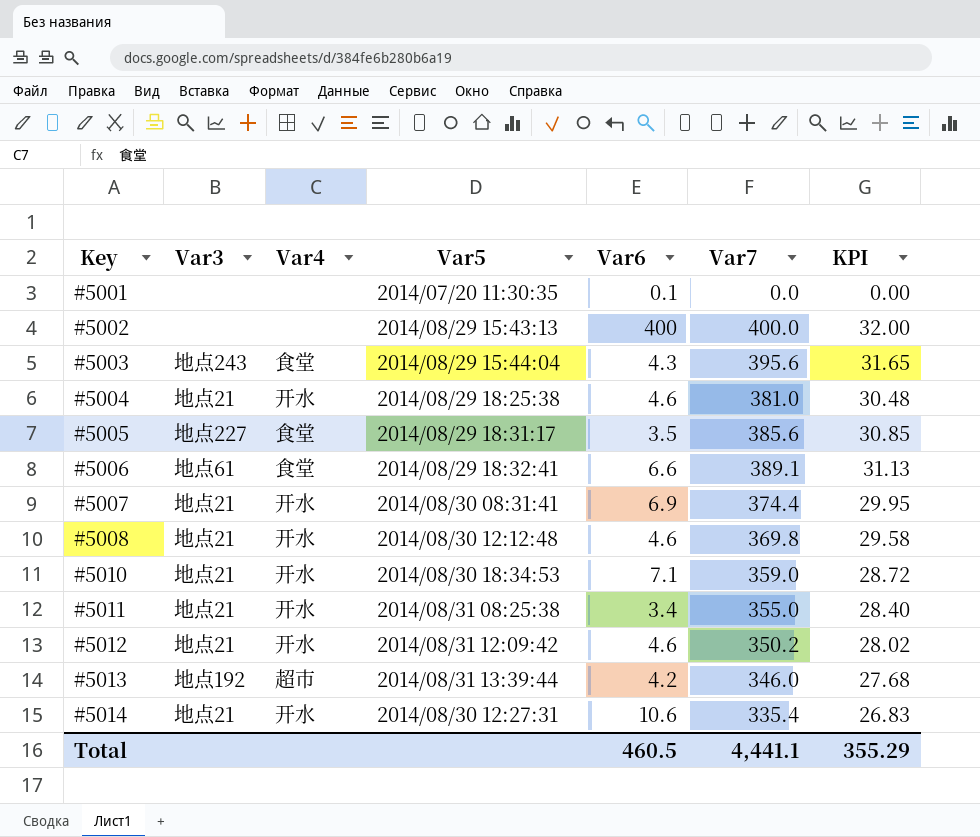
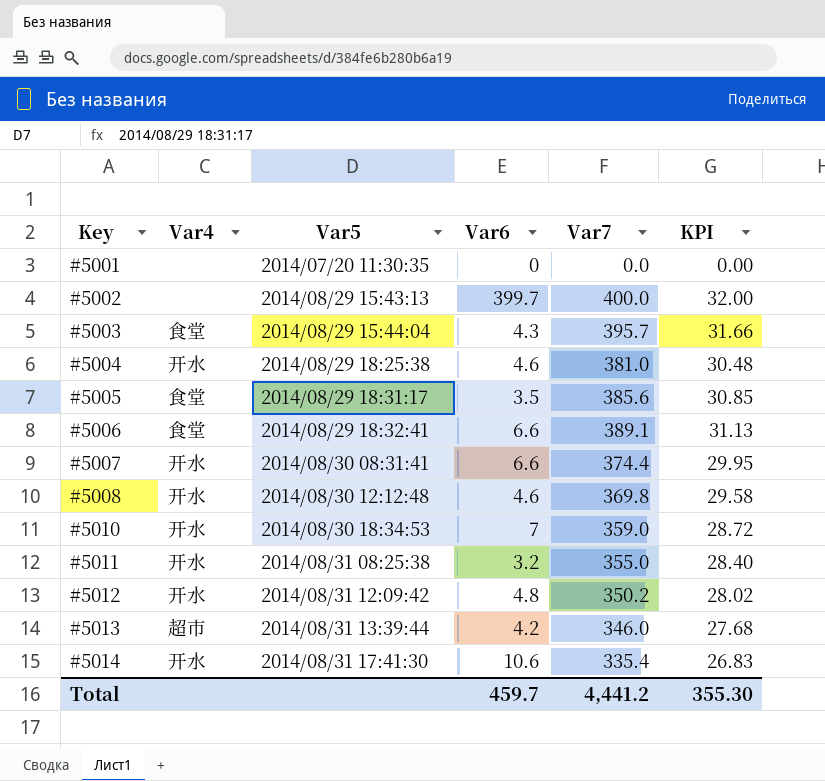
column Var3 | position: 2 -> none
#5001 | Var6: 0.1 -> 0
#5002 | Var6: 400 -> 399.7
#5003 | Var7: 395.6 -> 395.7
#5003 | KPI: 31.65 -> 31.66
#5007 | Var6: 6.9 -> 6.6
#5010 | Var6: 7.1 -> 7
#5011 | Var6: 3.4 -> 3.2
#5012 | Var6: 4.6 -> 4.8
#5014 | Var5: 2014/08/30 12:27:31 -> 2014/08/31 17:41:30
Total | Var6: 460.5 -> 459.7
Total | Var7: 4,441.1 -> 4,441.2
Total | KPI: 355.29 -> 355.30

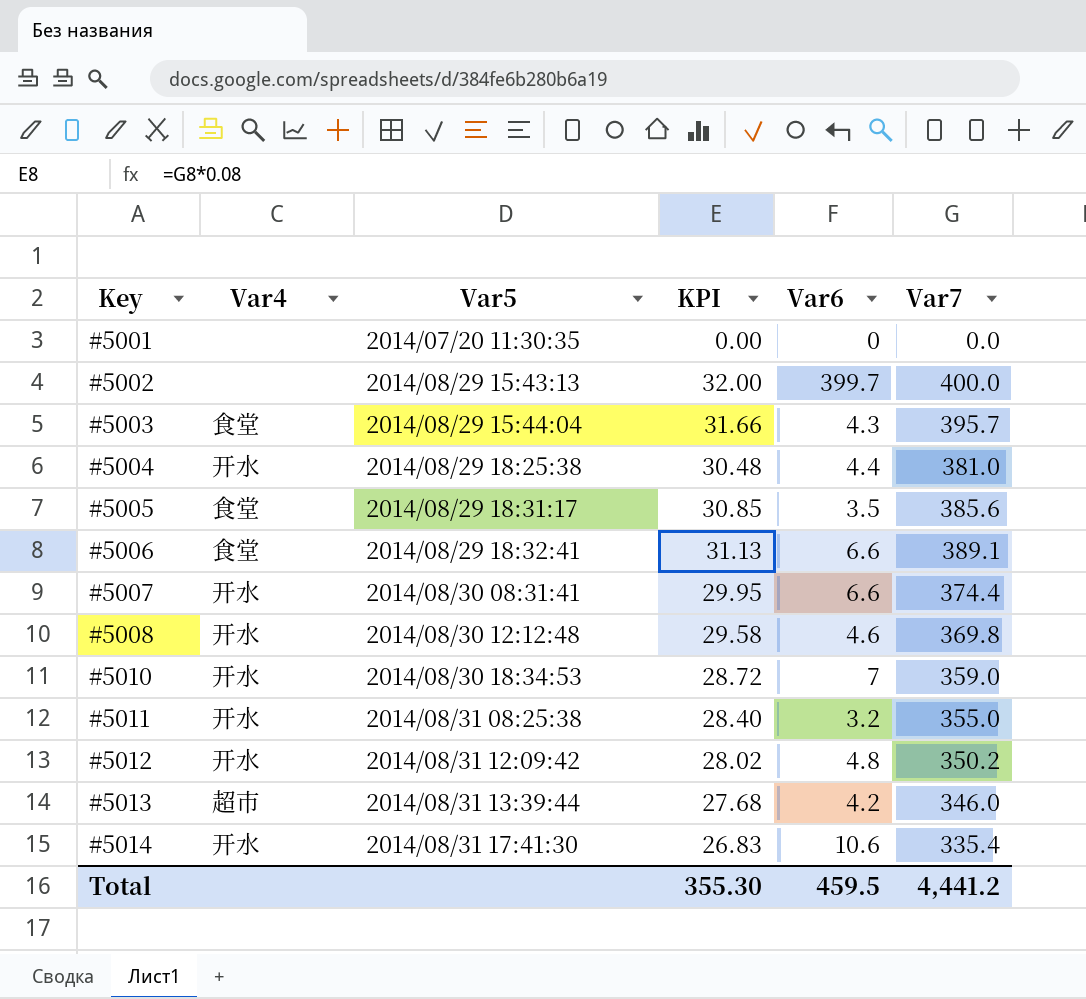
column KPI | position: 6 -> 4
#5004 | Var6: 4.6 -> 4.4
Total | Var6: 459.7 -> 459.5

